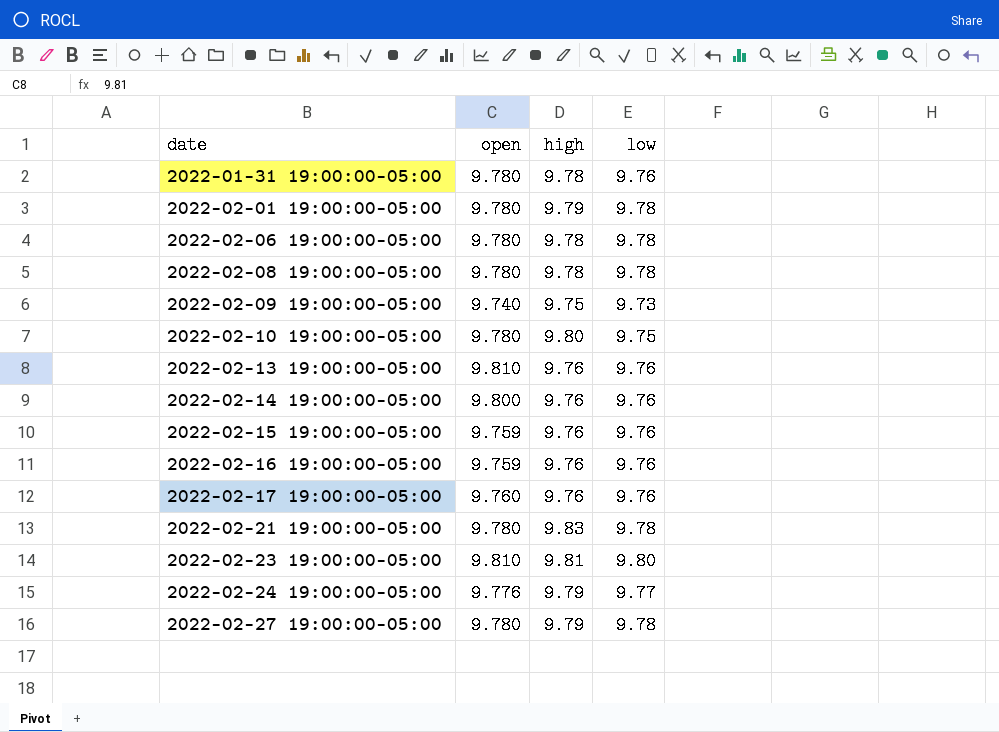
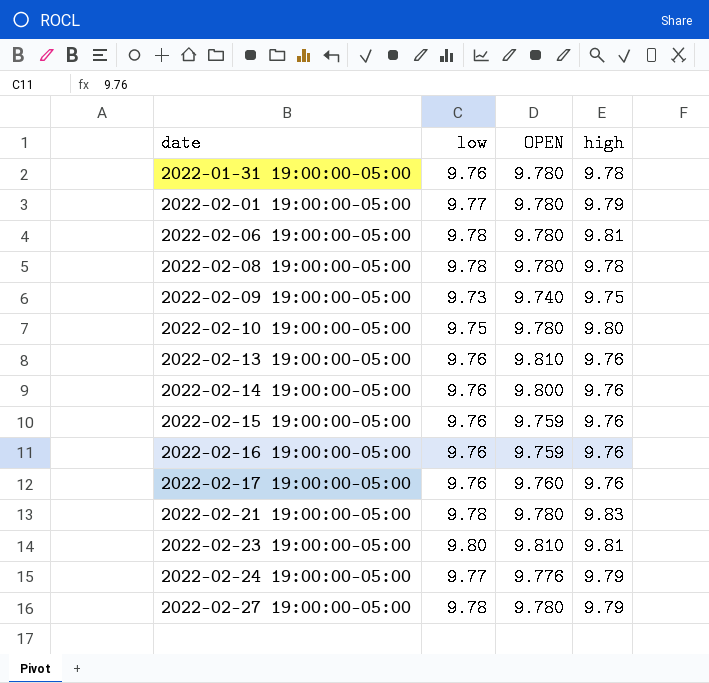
column low | position: 4 -> 2
column name: open -> OPEN
2022-02-01 19:00:00-05:00 | low: 9.78 -> 9.77
2022-02-06 19:00:00-05:00 | high: 9.78 -> 9.81

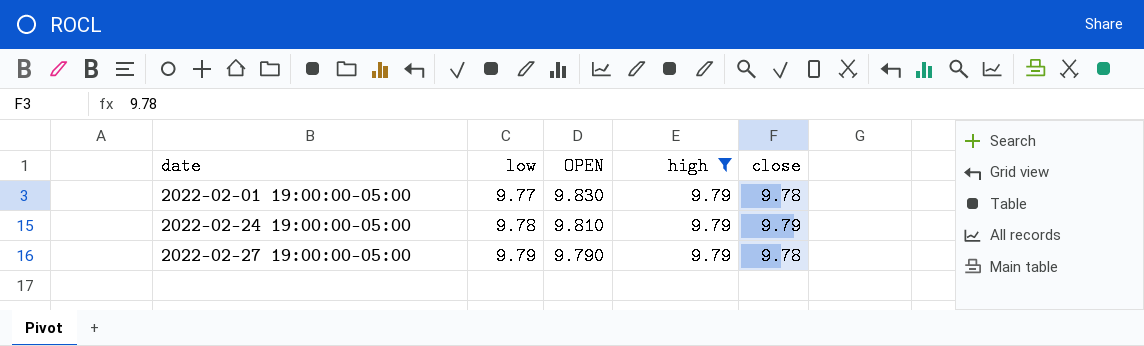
filter: none -> high = 9.79
column close | position: none -> 5
2022-02-01 19:00:00-05:00 | OPEN: 9.780 -> 9.830
2022-02-24 19:00:00-05:00 | low: 9.77 -> 9.78
2022-02-24 19:00:00-05:00 | OPEN: 9.776 -> 9.810
2022-02-27 19:00:00-05:00 | low: 9.78 -> 9.79
2022-02-27 19:00:00-05:00 | OPEN: 9.780 -> 9.790

